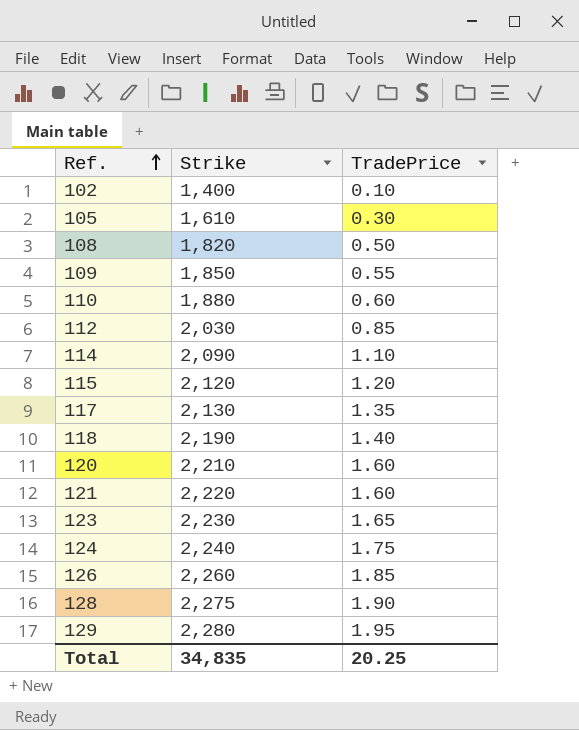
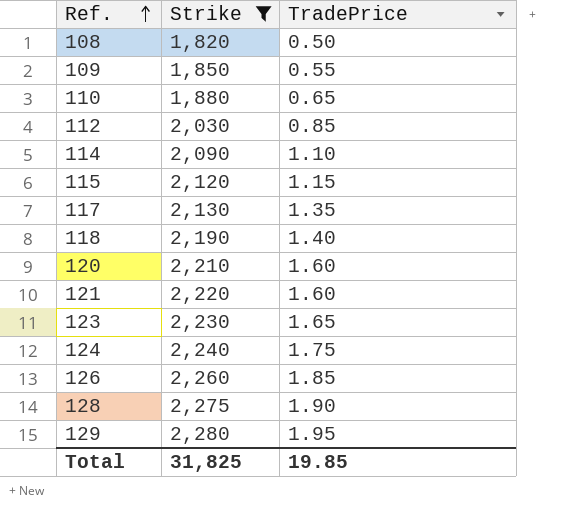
filter: none -> Strike >= 1,820
110 | TradePrice: 0.60 -> 0.65
115 | TradePrice: 1.20 -> 1.15
Total | Strike: 34,835 -> 31,825
Total | TradePrice: 20.25 -> 19.85

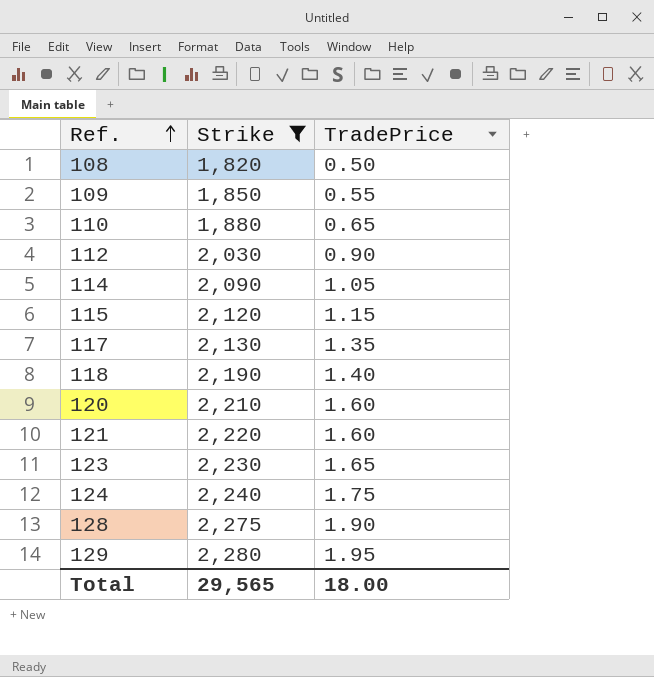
row 126: 2,260 | 1.85 -> none
112 | TradePrice: 0.85 -> 0.90
114 | TradePrice: 1.10 -> 1.05
Total | Strike: 31,825 -> 29,565
Total | TradePrice: 19.85 -> 18.00

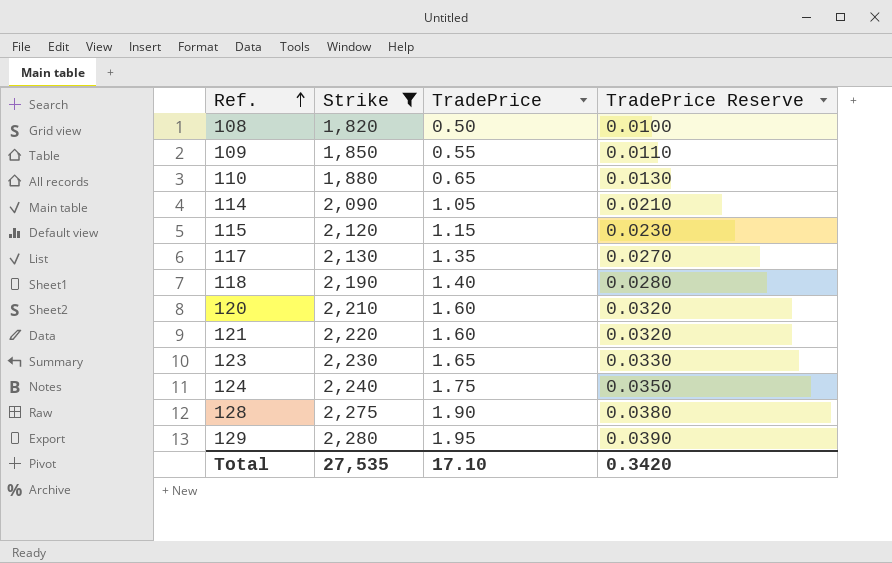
column TradePrice Reserve | formula: none -> [TradePrice] * 0.02
row 112: 2,030 | 0.90 -> none
Total | Strike: 29,565 -> 27,535
Total | TradePrice: 18.00 -> 17.10

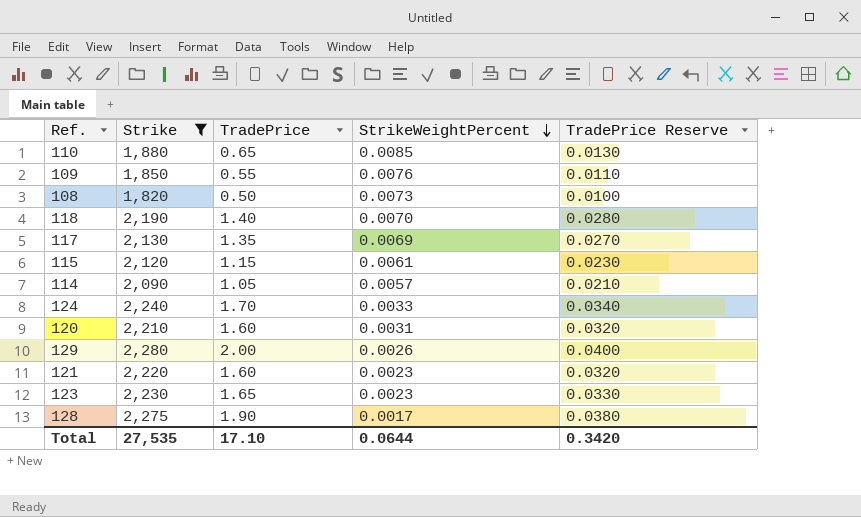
row order: Ref. ascending -> StrikeWeightPercent descending
column StrikeWeightPercent | position: none -> 4
124 | TradePrice: 1.75 -> 1.70
124 | TradePrice Reserve: 0.0350 -> 0.0340
129 | TradePrice: 1.95 -> 2.00
129 | TradePrice Reserve: 0.0390 -> 0.0400

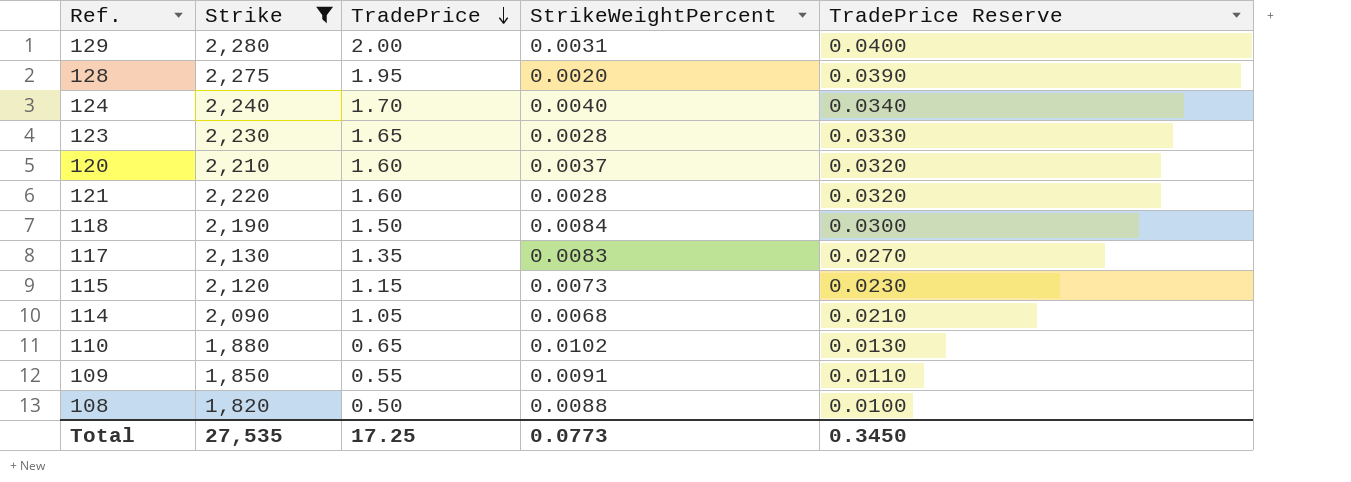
row order: StrikeWeightPercent descending -> TradePrice descending
129 | StrikeWeightPercent: 0.0026 -> 0.0031
128 | TradePrice: 1.90 -> 1.95
128 | StrikeWeightPercent: 0.0017 -> 0.0020
128 | TradePrice Reserve: 0.0380 -> 0.0390
124 | StrikeWeightPercent: 0.0033 -> 0.0040
123 | StrikeWeightPercent: 0.0023 -> 0.0028
120 | StrikeWeightPercent: 0.0031 -> 0.0037
121 | StrikeWeightPercent: 0.0023 -> 0.0028
118 | TradePrice: 1.40 -> 1.50
118 | StrikeWeightPercent: 0.0070 -> 0.0084
118 | TradePrice Reserve: 0.0280 -> 0.0300
117 | StrikeWeightPercent: 0.0069 -> 0.0083
115 | StrikeWeightPercent: 0.0061 -> 0.0073
114 | StrikeWeightPercent: 0.0057 -> 0.0068
110 | StrikeWeightPercent: 0.0085 -> 0.0102
109 | StrikeWeightPercent: 0.0076 -> 0.0091
108 | StrikeWeightPercent: 0.0073 -> 0.0088
Total | TradePrice: 17.10 -> 17.25
Total | StrikeWeightPercent: 0.0644 -> 0.0773
Total | TradePrice Reserve: 0.3420 -> 0.3450

